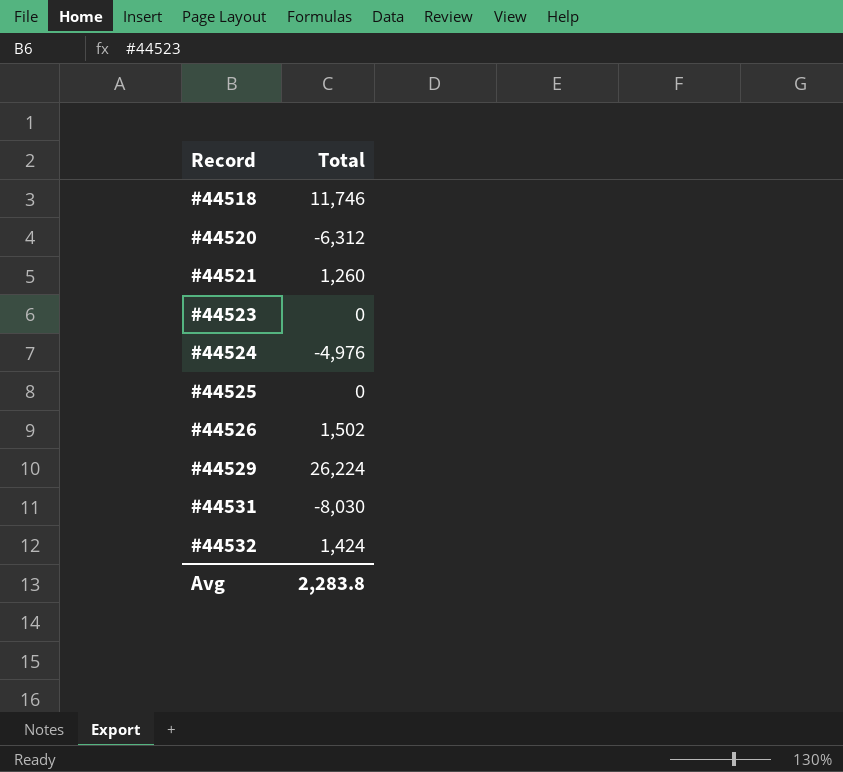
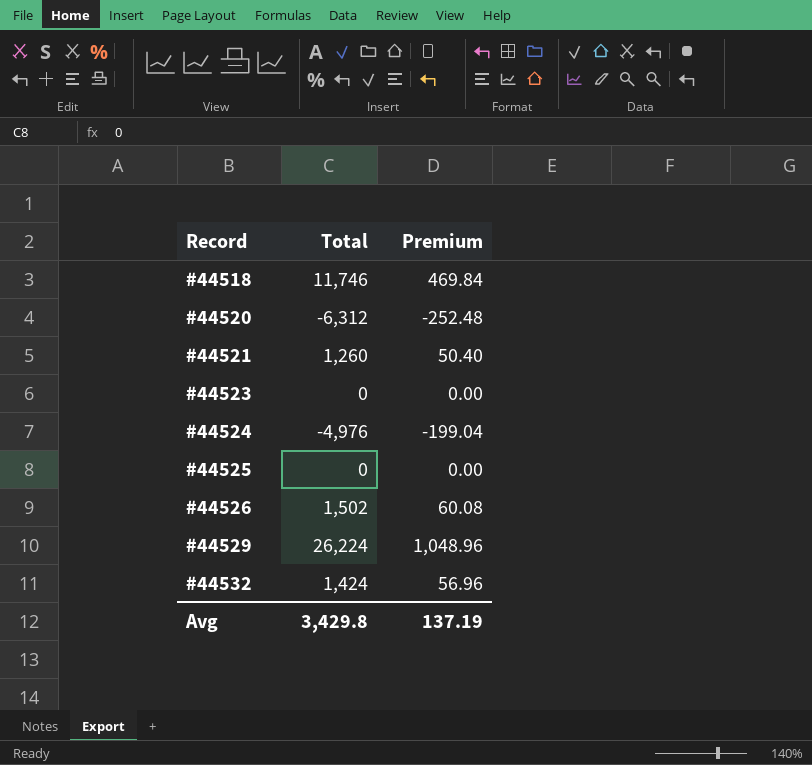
column Premium | formula: none -> [Total] * 0.04
row #44531: -8,030 -> none
Avg | Total: 2,283.8 -> 3,429.8

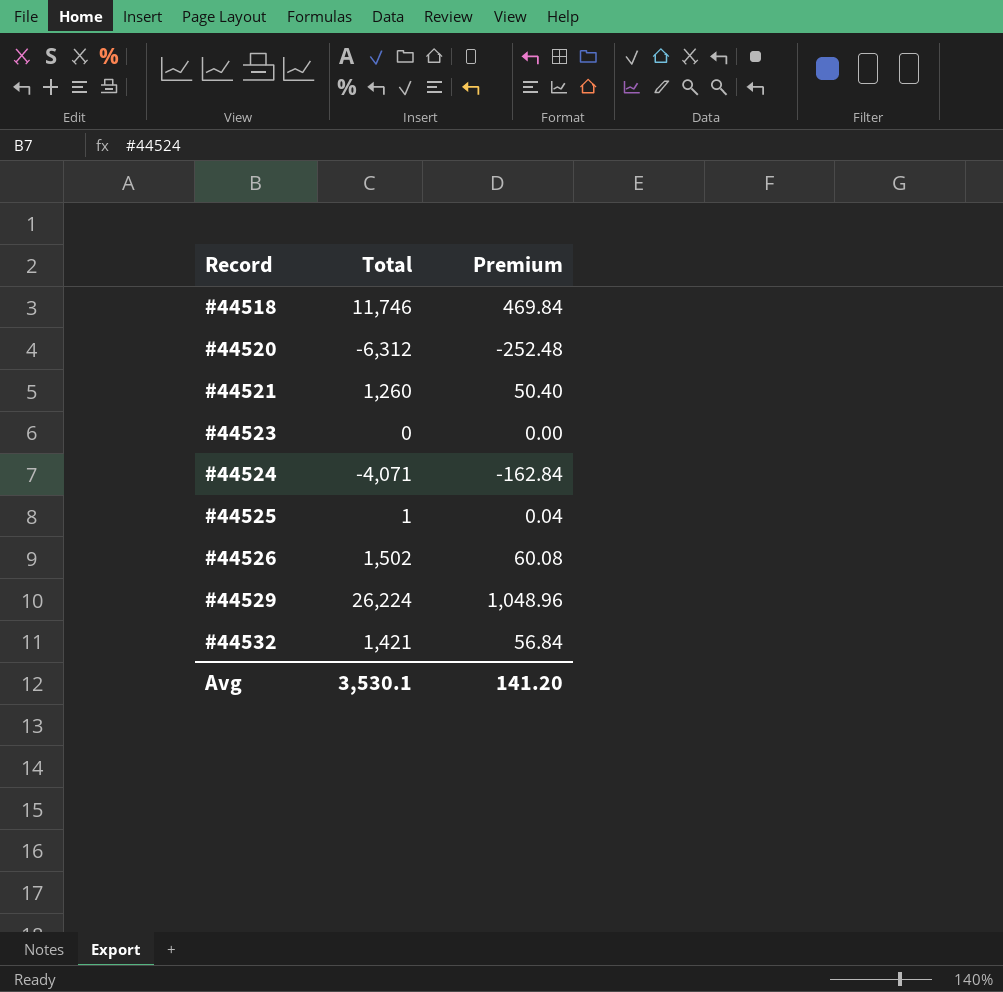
#44524 | Total: -4,976 -> -4,071
#44524 | Premium: -199.04 -> -162.84
#44525 | Total: 0 -> 1
#44525 | Premium: 0.00 -> 0.04
#44532 | Total: 1,424 -> 1,421
#44532 | Premium: 56.96 -> 56.84
Avg | Total: 3,429.8 -> 3,530.1
Avg | Premium: 137.19 -> 141.20

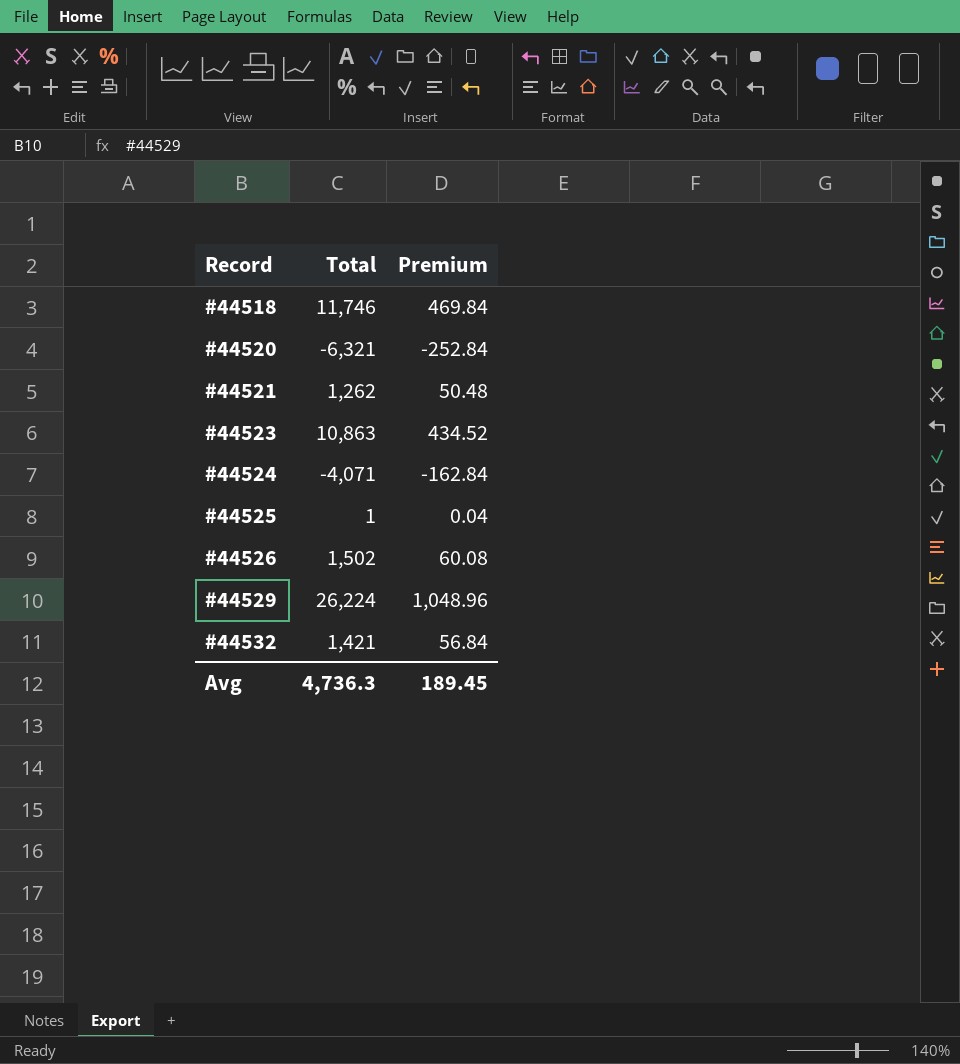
#44520 | Total: -6,312 -> -6,321
#44520 | Premium: -252.48 -> -252.84
#44521 | Total: 1,260 -> 1,262
#44521 | Premium: 50.40 -> 50.48
#44523 | Total: 0 -> 10,863
#44523 | Premium: 0.00 -> 434.52
Avg | Total: 3,530.1 -> 4,736.3
Avg | Premium: 141.20 -> 189.45

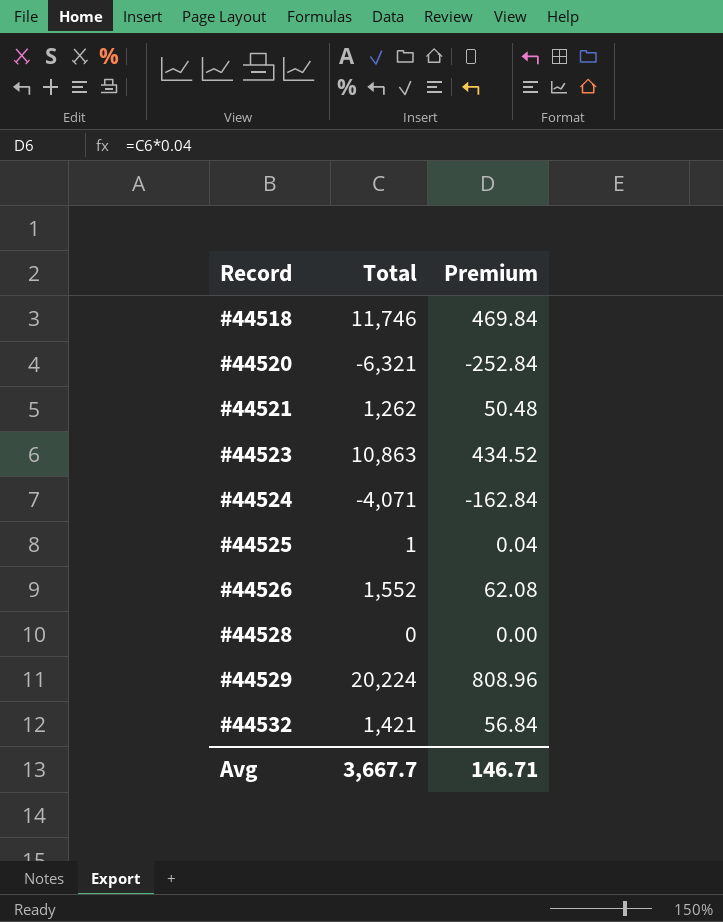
#44526 | Total: 1,502 -> 1,552
#44526 | Premium: 60.08 -> 62.08
row #44528: none -> 0 | 0.00
#44529 | Total: 26,224 -> 20,224
#44529 | Premium: 1,048.96 -> 808.96
Avg | Total: 4,736.3 -> 3,667.7
Avg | Premium: 189.45 -> 146.71

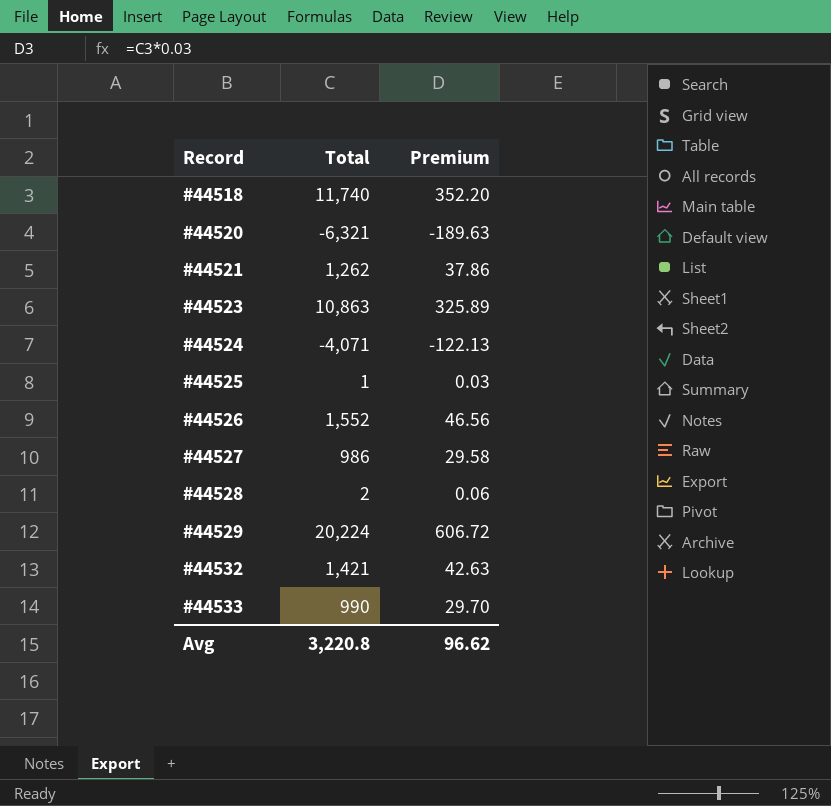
column Premium | formula: [Total] * 0.04 -> [Total] * 0.03
#44518 | Total: 11,746 -> 11,740
row #44527: none -> 986 | 29.58
#44528 | Total: 0 -> 2
row #44533: none -> 990 | 29.70
Avg | Total: 3,667.7 -> 3,220.8
Avg | Premium: 146.71 -> 96.62

